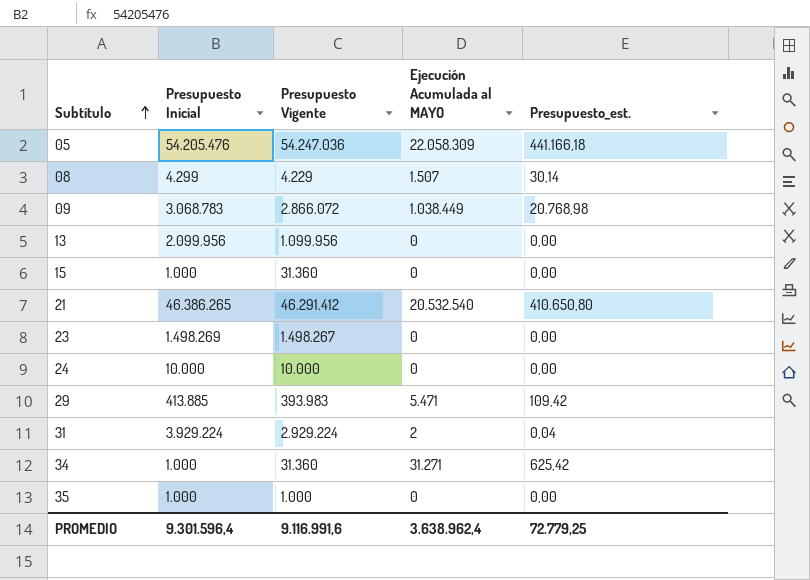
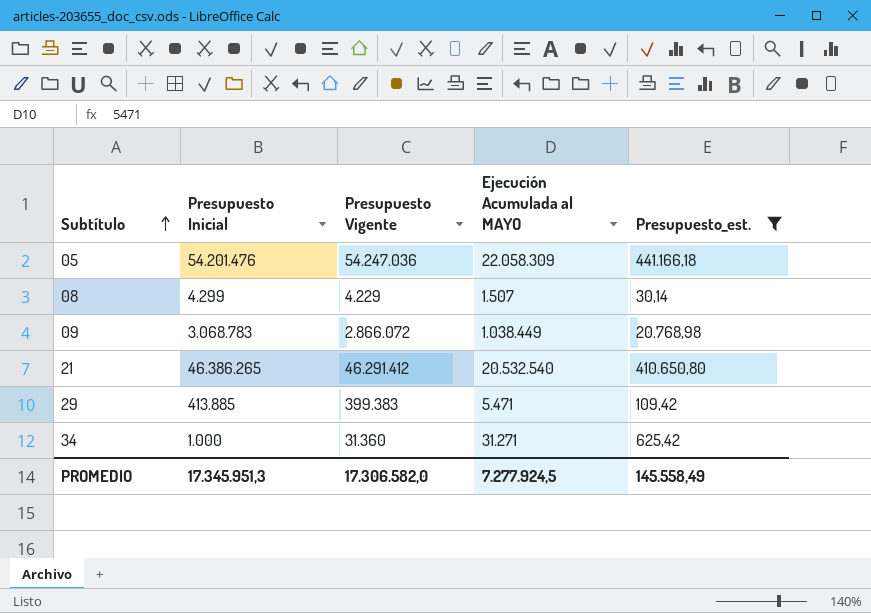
filter: none -> Presupuesto_est. >= 30,14
05 | Presupuesto Inicial: 54.205.476 -> 54.201.476
29 | Presupuesto Vigente: 393.983 -> 399.383
PROMEDIO | Presupuesto Inicial: 9.301.596,4 -> 17.345.951,3
PROMEDIO | Presupuesto Vigente: 9.116.991,6 -> 17.306.582,0
PROMEDIO | Ejecución Acumulada al MAYO: 3.638.962,4 -> 7.277.924,5
PROMEDIO | Presupuesto_est.: 72.779,25 -> 145.558,49

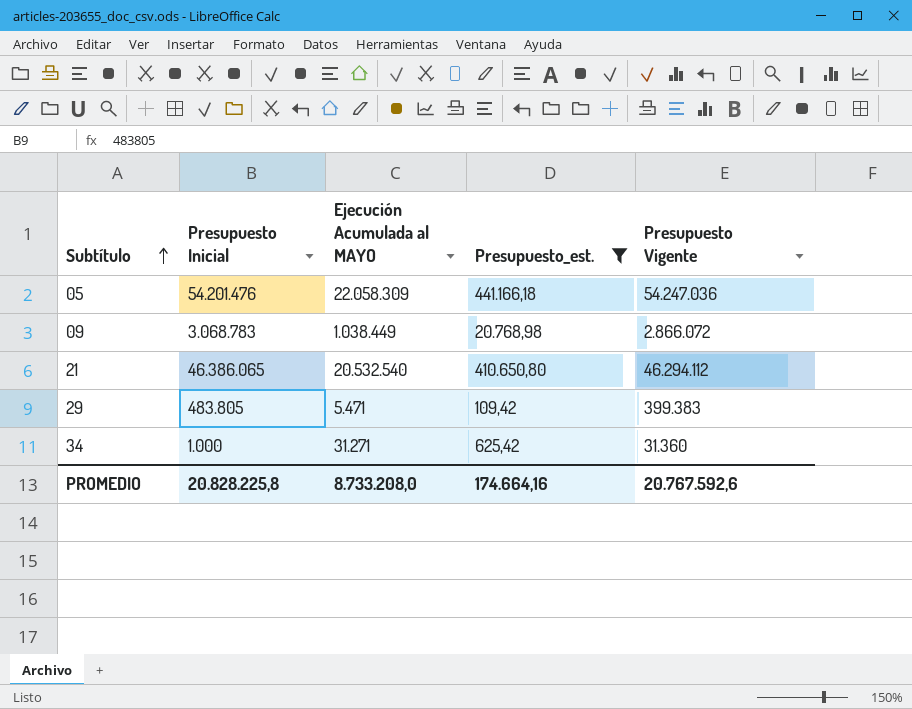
column Presupuesto Vigente | position: 3 -> 5
row 08: 4.299 | 4.229 | 1.507 | 30,14 -> none
21 | Presupuesto Inicial: 46.386.265 -> 46.386.065
21 | Presupuesto Vigente: 46.291.412 -> 46.294.112
29 | Presupuesto Inicial: 413.885 -> 483.805
PROMEDIO | Presupuesto Inicial: 17.345.951,3 -> 20.828.225,8
PROMEDIO | Ejecución Acumulada al MAYO: 7.277.924,5 -> 8.733.208,0
PROMEDIO | Presupuesto_est.: 145.558,49 -> 174.664,16
PROMEDIO | Presupuesto Vigente: 17.306.582,0 -> 20.767.592,6

